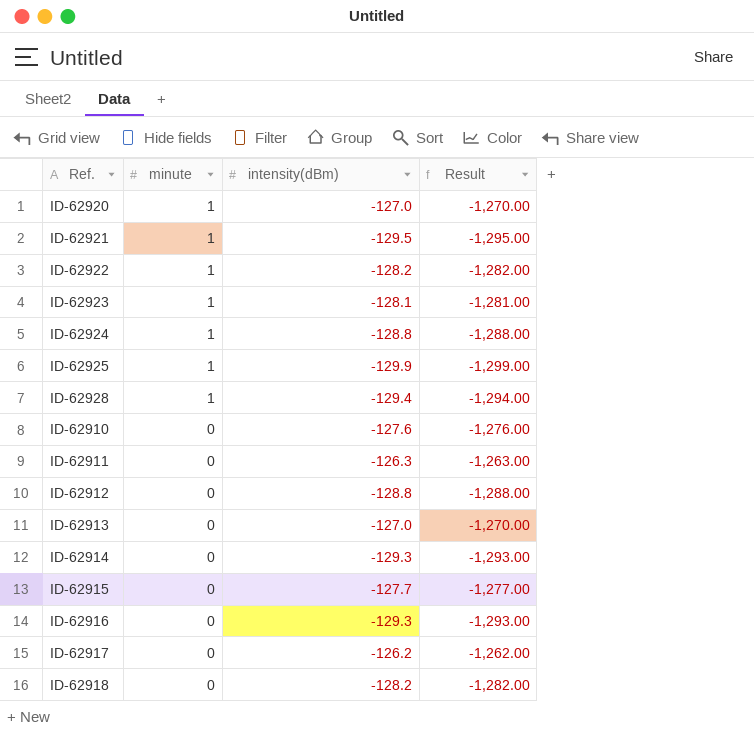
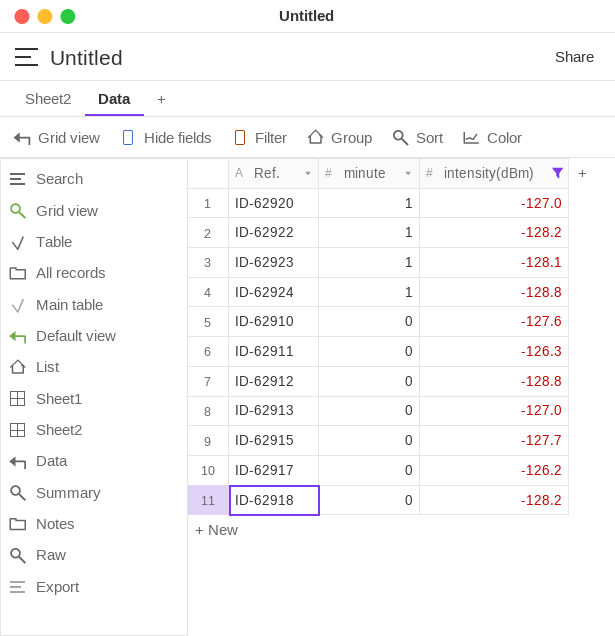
filter: none -> intensity(dBm) >= -128.8
column Result | formula: [intensity(dBm)] * 10 -> none

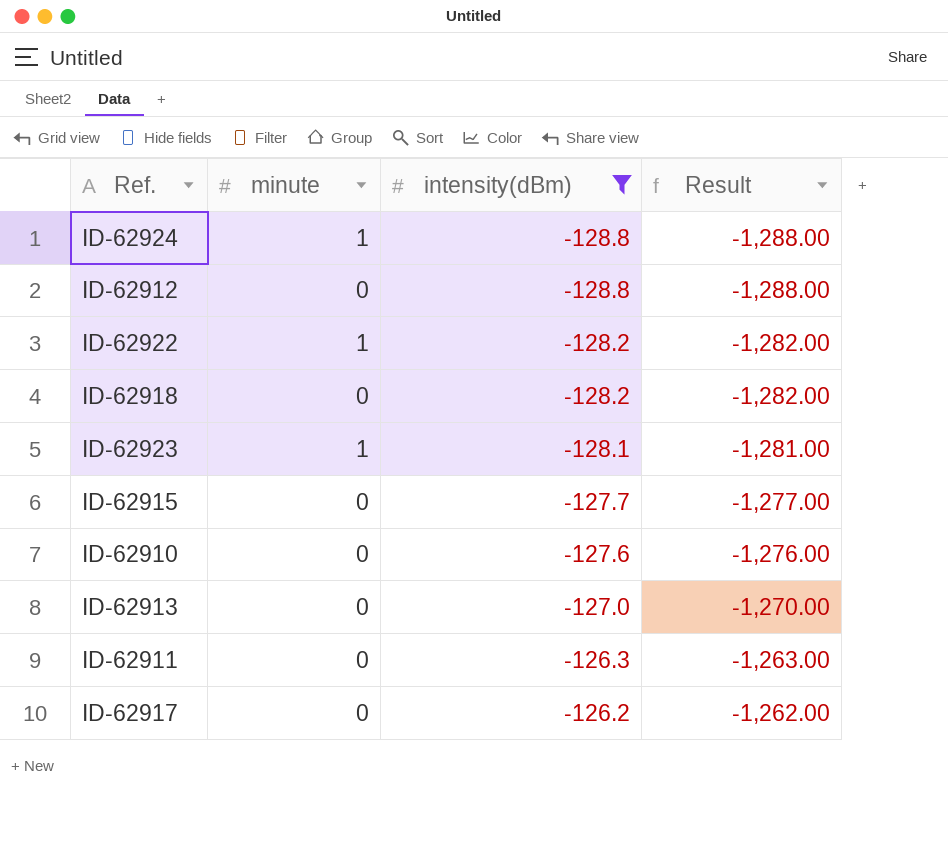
row order: minute descending -> intensity(dBm) ascending
column Result | formula: none -> [intensity(dBm)] * 10
row ID-62920: 1 | -127.0 -> none

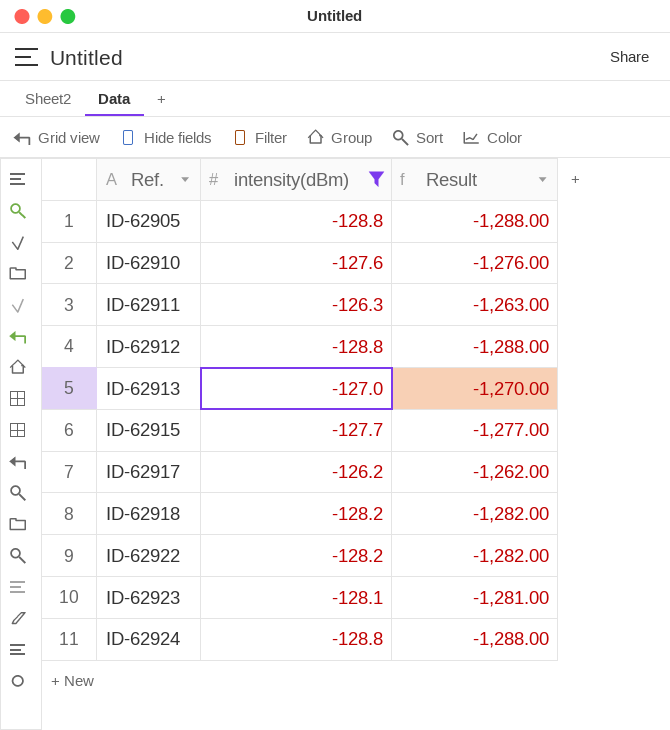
row order: intensity(dBm) ascending -> Ref. ascending
column minute | position: 2 -> none
row ID-62905: none -> -128.8 | -1,288.00

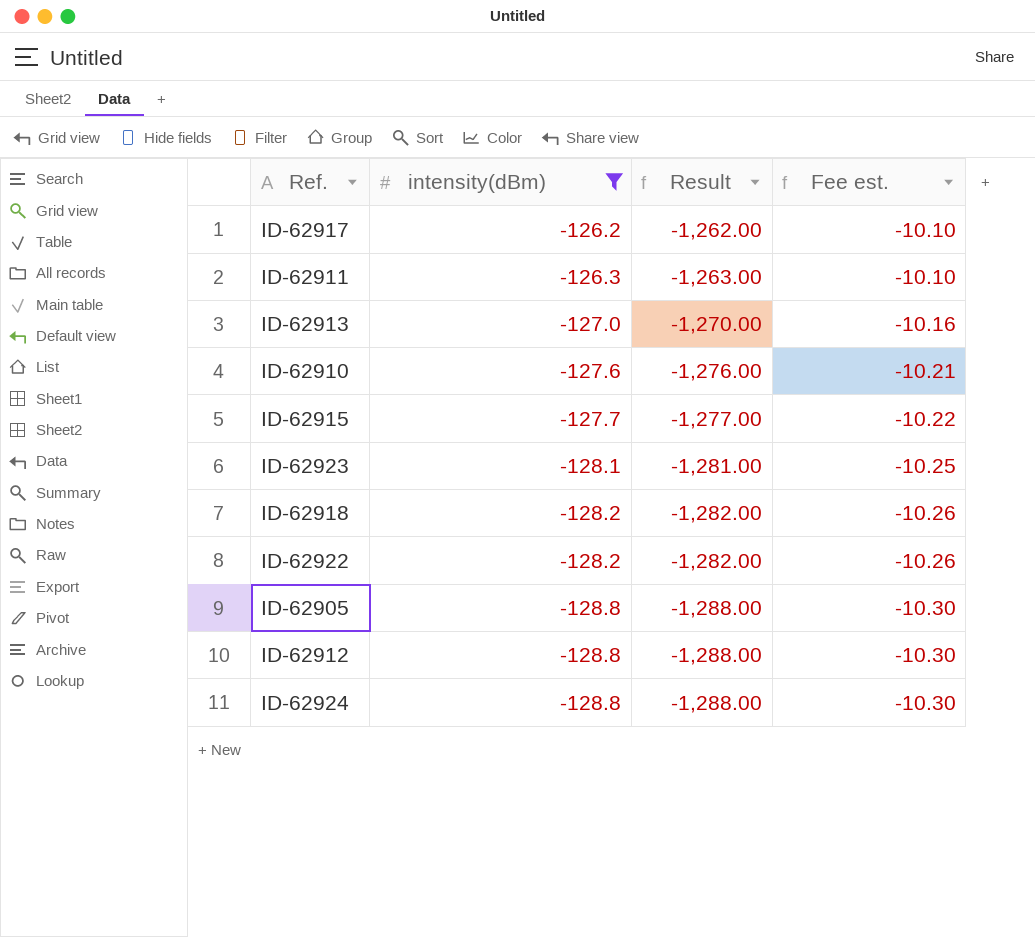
row order: Ref. ascending -> intensity(dBm) descending
column Fee est. | formula: none -> [intensity(dBm)] * 0.08

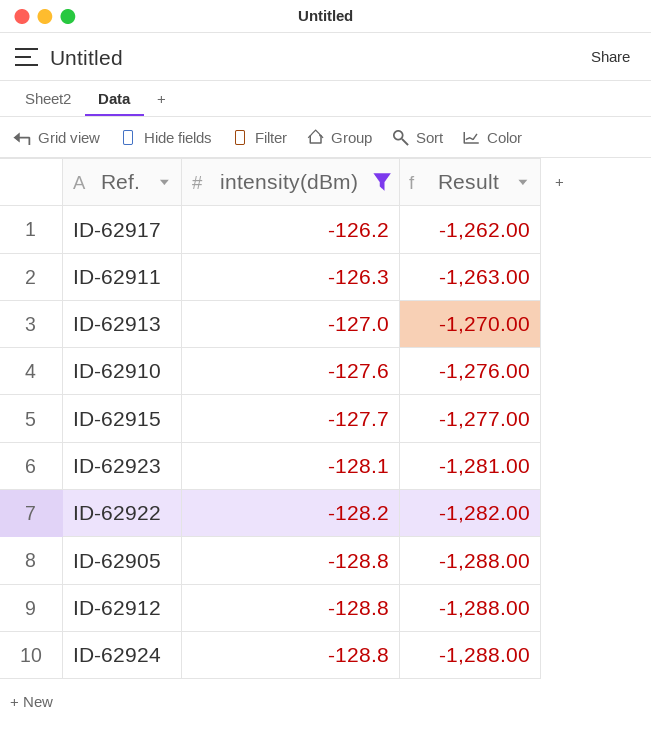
column Fee est. | formula: [intensity(dBm)] * 0.08 -> none
row ID-62918: -128.2 | -1,282.00 | -10.26 -> none

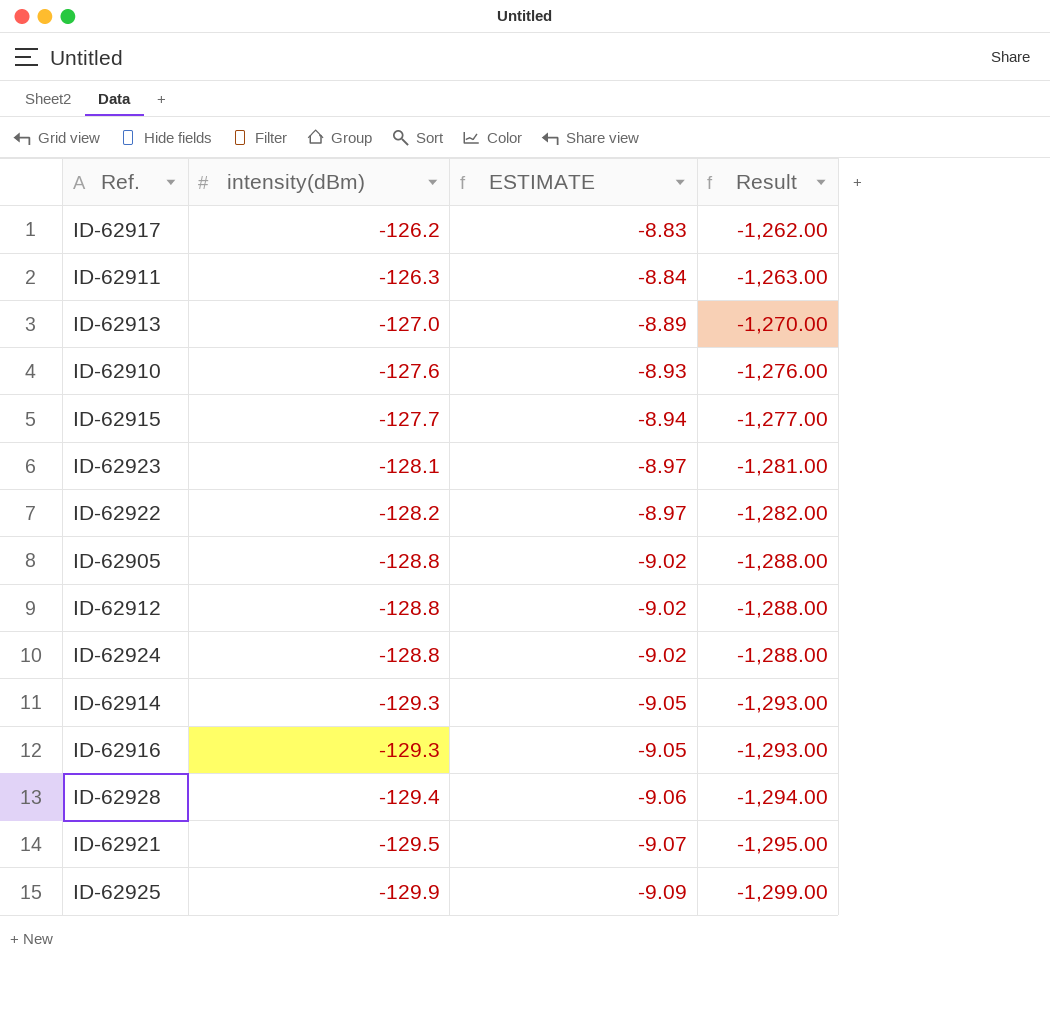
filter: intensity(dBm) >= -128.8 -> none
column ESTIMATE | formula: none -> [intensity(dBm)] * 0.07

